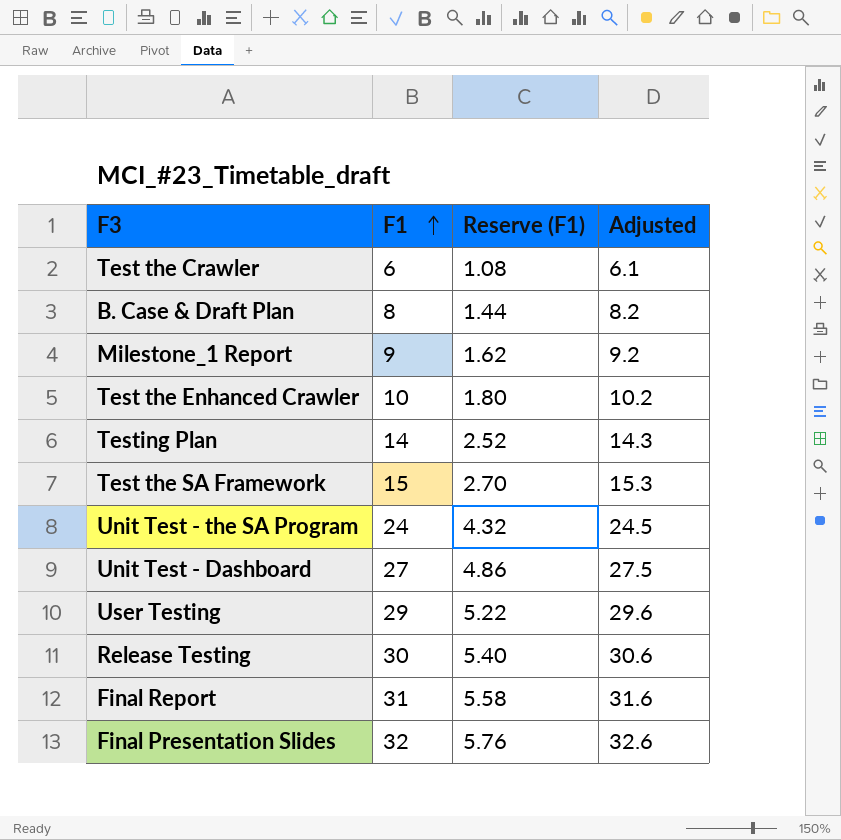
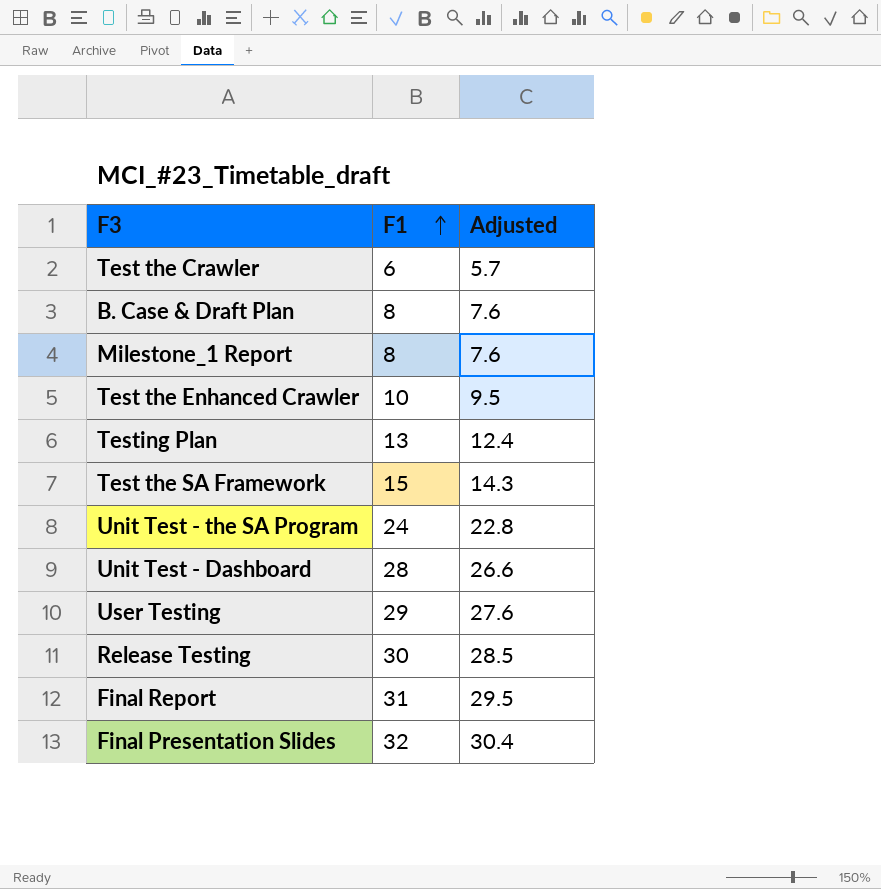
column Reserve (F1) | formula: [F1] * 0.18 -> none
column Adjusted | formula: [F1] * 1.02 -> [F1] * 0.95
Milestone_1 Report | F1: 9 -> 8
Testing Plan | F1: 14 -> 13
Unit Test - Dashboard | F1: 27 -> 28

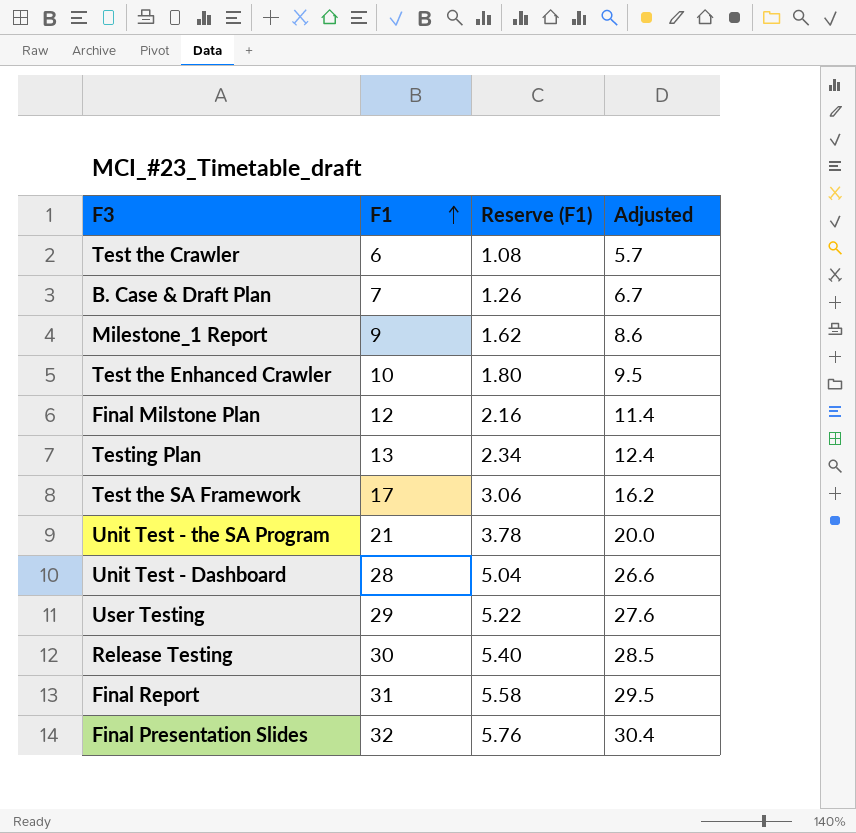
column Reserve (F1) | formula: none -> [F1] * 0.18
B. Case & Draft Plan | F1: 8 -> 7
B. Case & Draft Plan | Adjusted: 7.6 -> 6.7
Milestone_1 Report | F1: 8 -> 9
Milestone_1 Report | Adjusted: 7.6 -> 8.6
row Final Milstone Plan: none -> 12 | 2.16 | 11.4
Test the SA Framework | F1: 15 -> 17
Test the SA Framework | Adjusted: 14.3 -> 16.2
Unit Test - the SA Program | F1: 24 -> 21
Unit Test - the SA Program | Adjusted: 22.8 -> 20.0

